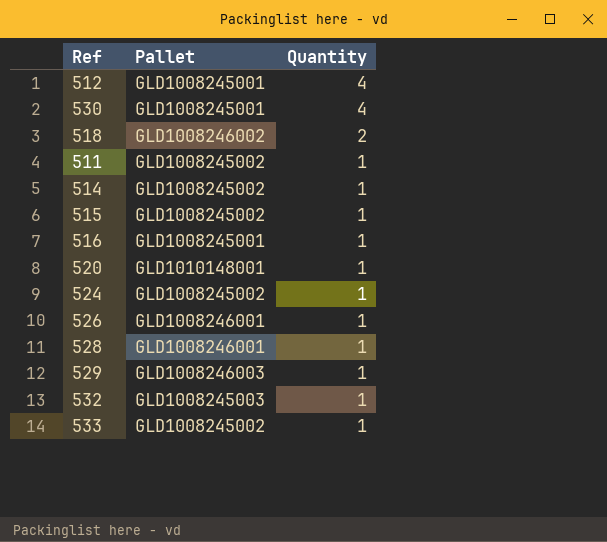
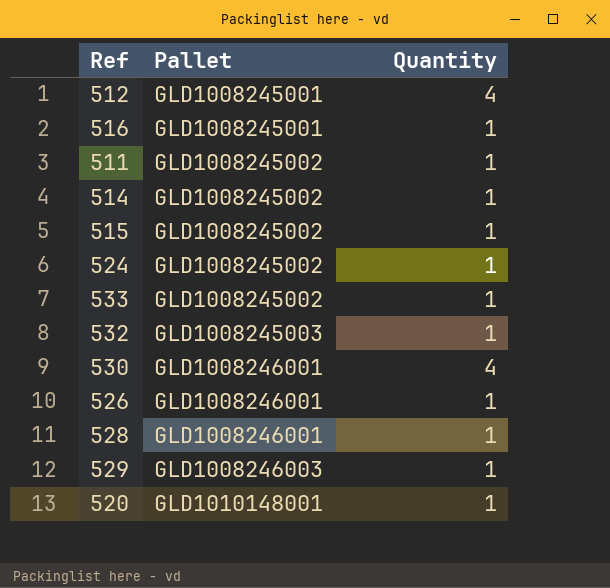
row order: Quantity descending -> Pallet ascending
row 518: GLD1008246002 | 2 -> none
530 | Pallet: GLD1008245001 -> GLD1008246001

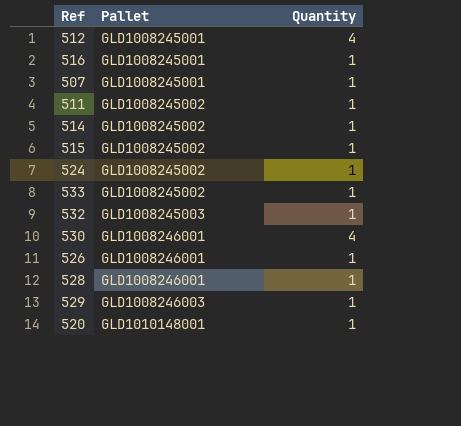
row 507: none -> GLD1008245001 | 1

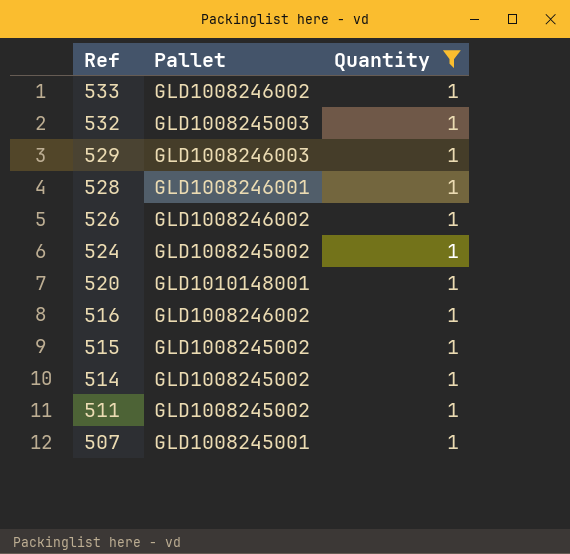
filter: none -> Quantity = 1
row order: Pallet ascending -> Ref descending
533 | Pallet: GLD1008245002 -> GLD1008246002
526 | Pallet: GLD1008246001 -> GLD1008246002
516 | Pallet: GLD1008245001 -> GLD1008246002

